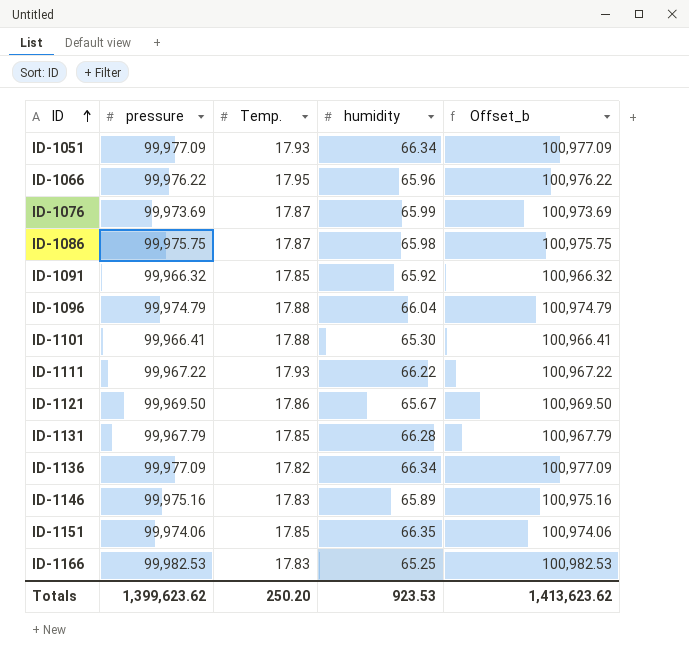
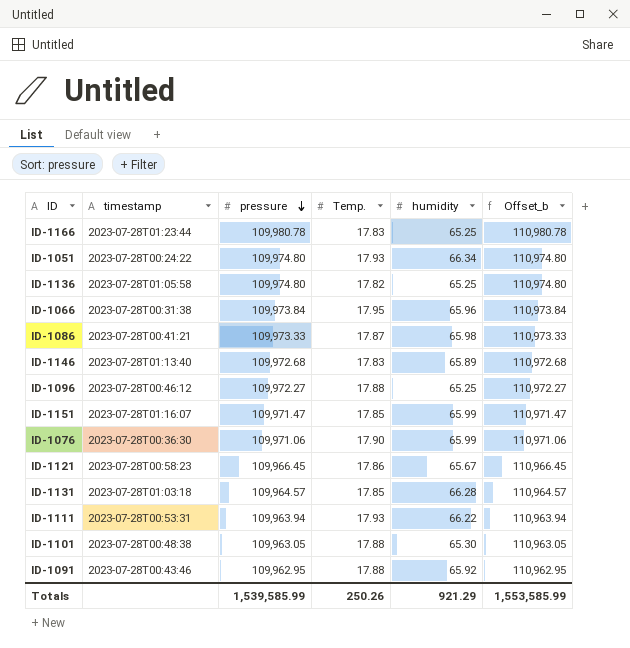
row order: ID ascending -> pressure descending
column timestamp | position: none -> 2
ID-1166 | pressure: 99,982.53 -> 109,980.78
ID-1166 | Offset_b: 100,982.53 -> 110,980.78
ID-1051 | pressure: 99,977.09 -> 109,974.80
ID-1051 | Offset_b: 100,977.09 -> 110,974.80
ID-1136 | pressure: 99,977.09 -> 109,974.80
ID-1136 | humidity: 66.34 -> 65.25
ID-1136 | Offset_b: 100,977.09 -> 110,974.80
ID-1066 | pressure: 99,976.22 -> 109,973.84
ID-1066 | Offset_b: 100,976.22 -> 110,973.84
ID-1086 | pressure: 99,975.75 -> 109,973.33
ID-1086 | Offset_b: 100,975.75 -> 110,973.33
ID-1146 | pressure: 99,975.16 -> 109,972.68
ID-1146 | Offset_b: 100,975.16 -> 110,972.68
ID-1096 | pressure: 99,974.79 -> 109,972.27
ID-1096 | humidity: 66.04 -> 65.25
ID-1096 | Offset_b: 100,974.79 -> 110,972.27
ID-1151 | pressure: 99,974.06 -> 109,971.47
ID-1151 | humidity: 66.35 -> 65.99
ID-1151 | Offset_b: 100,974.06 -> 110,971.47
ID-1076 | pressure: 99,973.69 -> 109,971.06
ID-1076 | Temp.: 17.87 -> 17.90
ID-1076 | Offset_b: 100,973.69 -> 110,971.06
ID-1121 | pressure: 99,969.50 -> 109,966.45
ID-1121 | Offset_b: 100,969.50 -> 110,966.45
ID-1131 | pressure: 99,967.79 -> 109,964.57
ID-1131 | Offset_b: 100,967.79 -> 110,964.57
ID-1111 | pressure: 99,967.22 -> 109,963.94
ID-1111 | Offset_b: 100,967.22 -> 110,963.94
ID-1101 | pressure: 99,966.41 -> 109,963.05
ID-1101 | Offset_b: 100,966.41 -> 110,963.05
ID-1091 | pressure: 99,966.32 -> 109,962.95
ID-1091 | Temp.: 17.85 -> 17.88
ID-1091 | Offset_b: 100,966.32 -> 110,962.95
Totals | pressure: 1,399,623.62 -> 1,539,585.99
Totals | Temp.: 250.20 -> 250.26
Totals | humidity: 923.53 -> 921.29
Totals | Offset_b: 1,413,623.62 -> 1,553,585.99

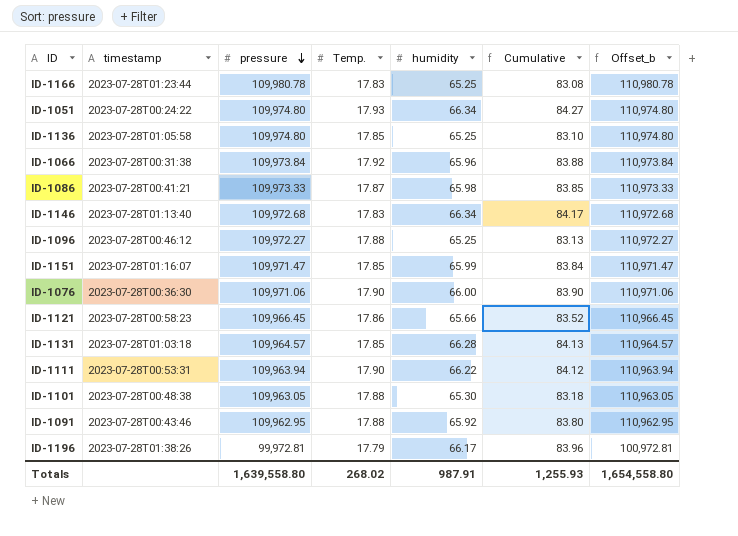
column Cumulative | formula: none -> [Temp.] + [humidity]
ID-1136 | Temp.: 17.82 -> 17.85
ID-1066 | Temp.: 17.95 -> 17.92
ID-1146 | humidity: 65.89 -> 66.34
ID-1076 | humidity: 65.99 -> 66.00
ID-1121 | humidity: 65.67 -> 65.66
ID-1111 | Temp.: 17.93 -> 17.90
row ID-1196: none -> 2023-07-28T01:38:26 | 99,972.81 | 17.79 | 66.17 | 83.96 | 100,972.81
Totals | pressure: 1,539,585.99 -> 1,639,558.80
Totals | Temp.: 250.26 -> 268.02
Totals | humidity: 921.29 -> 987.91
Totals | Offset_b: 1,553,585.99 -> 1,654,558.80

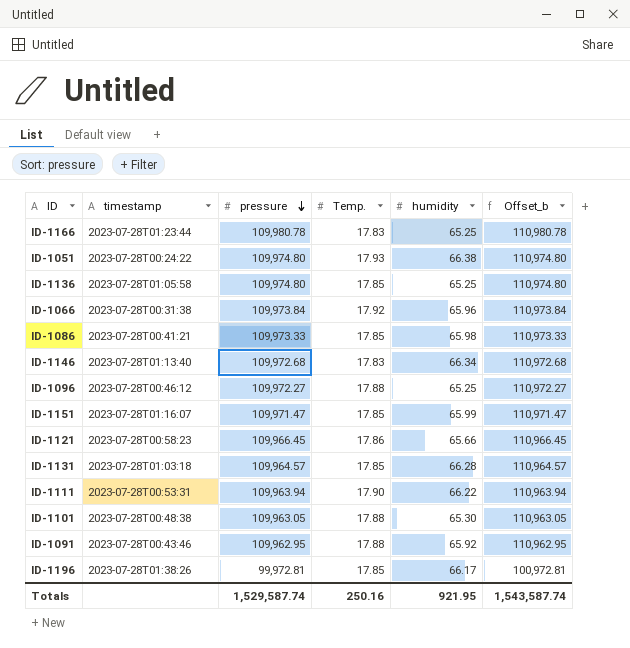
column Cumulative | formula: [Temp.] + [humidity] -> none
row ID-1076: 2023-07-28T00:36:30 | 109,971.06 | 17.90 | 66.00 | 83.90 | 110,971.06 -> none
ID-1051 | humidity: 66.34 -> 66.38
ID-1086 | Temp.: 17.87 -> 17.85
ID-1196 | Temp.: 17.79 -> 17.85
Totals | pressure: 1,639,558.80 -> 1,529,587.74
Totals | Temp.: 268.02 -> 250.16
Totals | humidity: 987.91 -> 921.95
Totals | Offset_b: 1,654,558.80 -> 1,543,587.74

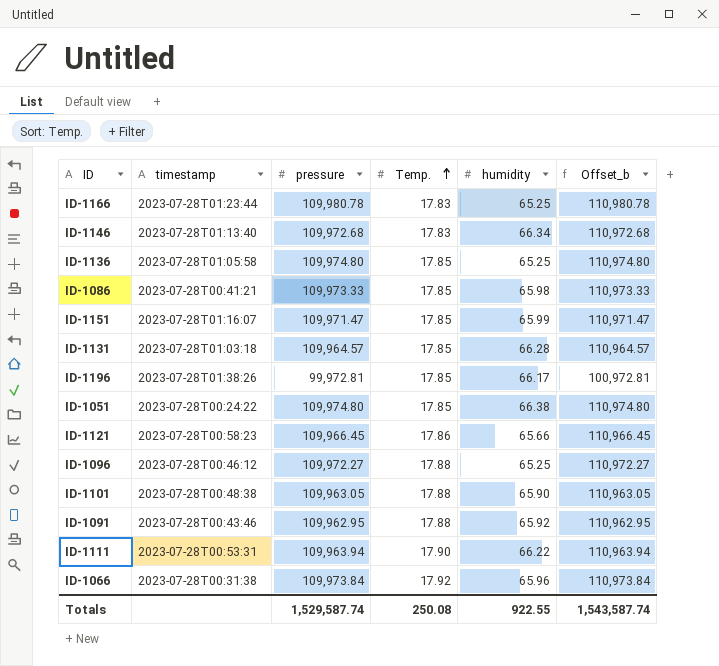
row order: pressure descending -> Temp. ascending
ID-1051 | Temp.: 17.93 -> 17.85
ID-1101 | humidity: 65.30 -> 65.90
Totals | Temp.: 250.16 -> 250.08
Totals | humidity: 921.95 -> 922.55

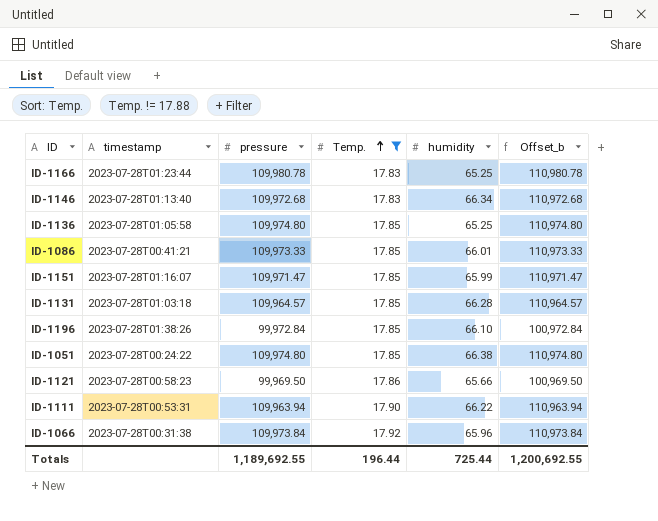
filter: none -> Temp. != 17.88
ID-1086 | humidity: 65.98 -> 66.01
ID-1196 | pressure: 99,972.81 -> 99,972.84
ID-1196 | humidity: 66.17 -> 66.10
ID-1196 | Offset_b: 100,972.81 -> 100,972.84
ID-1121 | pressure: 109,966.45 -> 99,969.50
ID-1121 | Offset_b: 110,966.45 -> 100,969.50
Totals | pressure: 1,529,587.74 -> 1,189,692.55
Totals | Temp.: 250.08 -> 196.44
Totals | humidity: 922.55 -> 725.44
Totals | Offset_b: 1,543,587.74 -> 1,200,692.55

